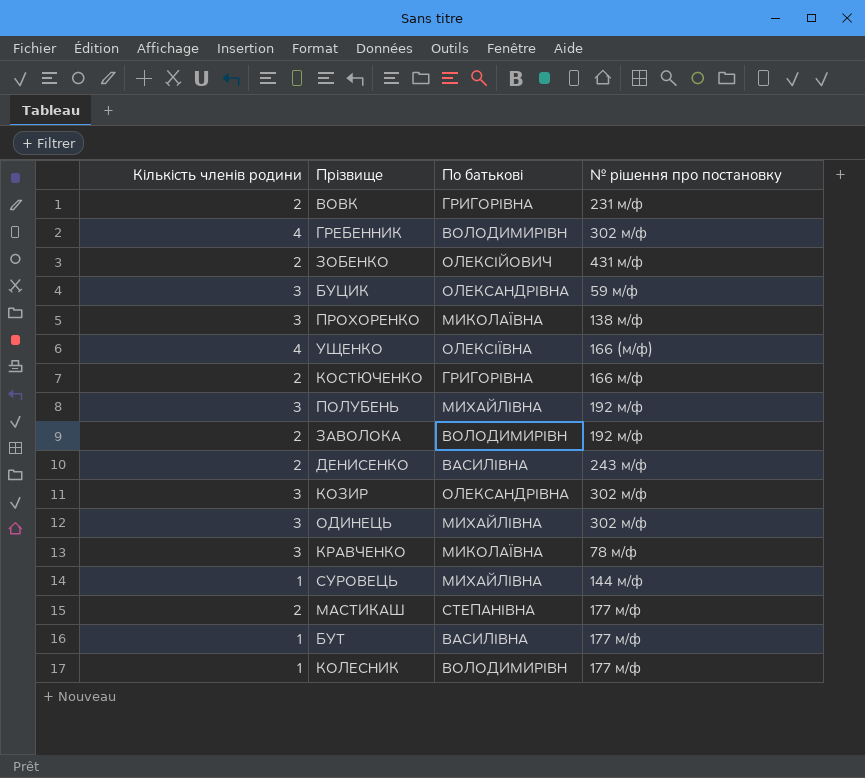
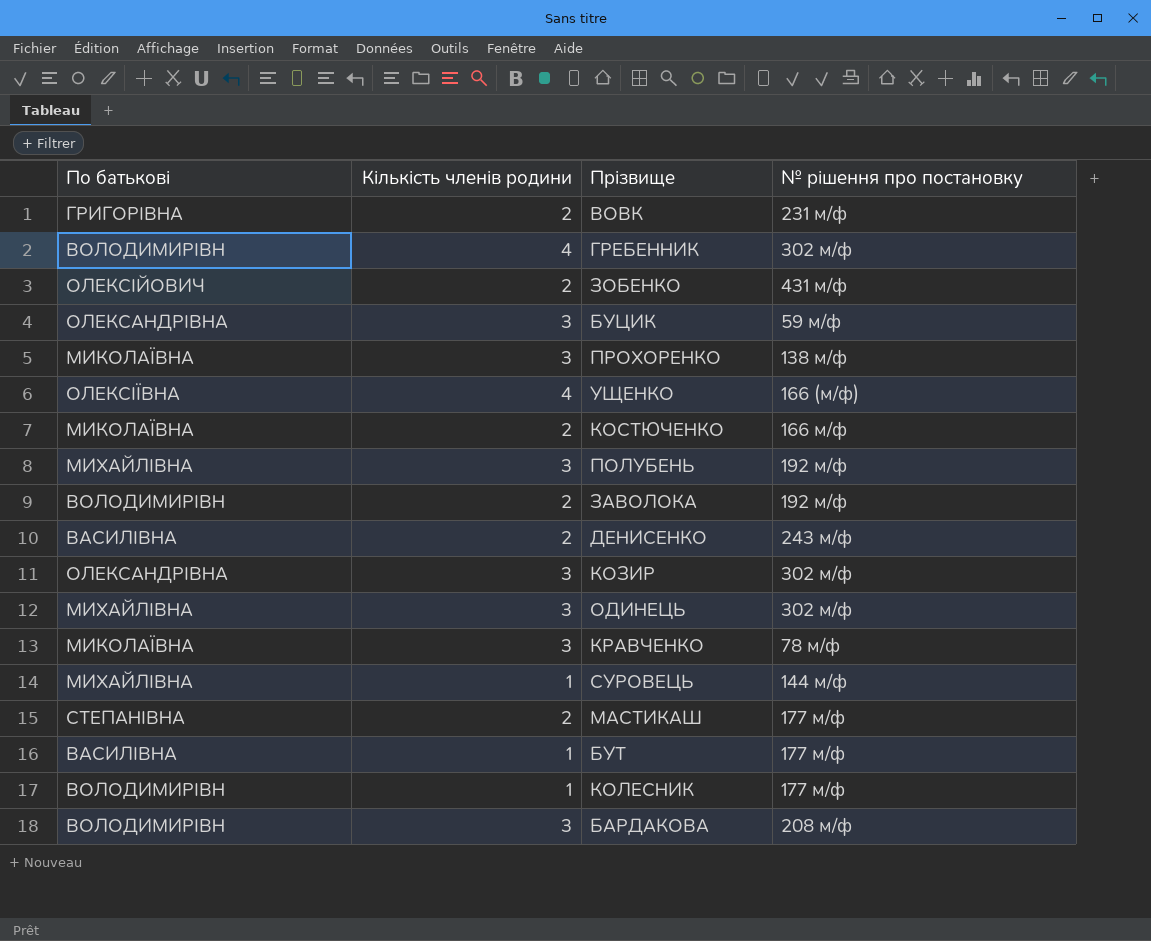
column По батькові | position: 3 -> 1
КОСТЮЧЕНКО | По батькові: ГРИГОРІВНА -> МИКОЛАЇВНА
row БАРДАКОВА: none -> ВОЛОДИМИРІВН | 3 | 208 м/ф

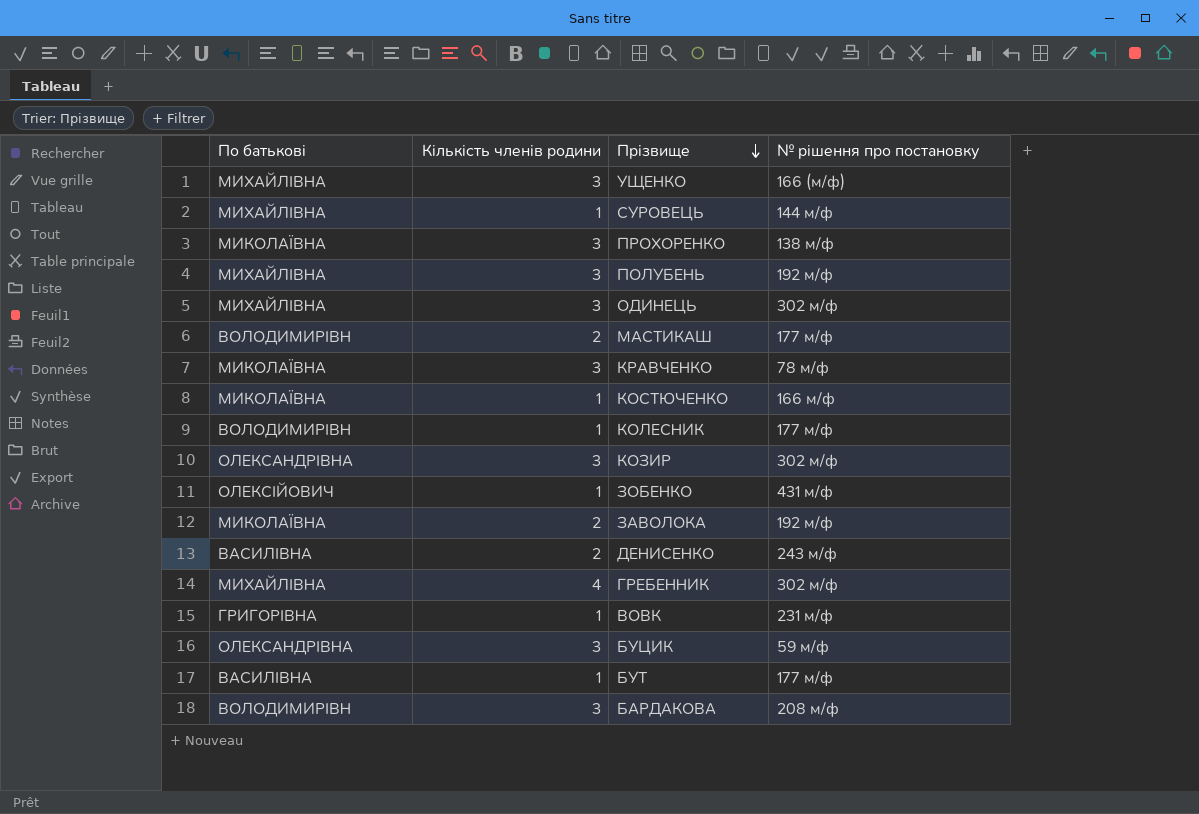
row order: none -> Прізвище descending
УЩЕНКО | По батькові: ОЛЕКСІЇВНА -> МИХАЙЛІВНА
УЩЕНКО | Кількість членів родини: 4 -> 3
МАСТИКАШ | По батькові: СТЕПАНІВНА -> ВОЛОДИМИРІВН
КОСТЮЧЕНКО | Кількість членів родини: 2 -> 1
ЗОБЕНКО | Кількість членів родини: 2 -> 1
ЗАВОЛОКА | По батькові: ВОЛОДИМИРІВН -> МИКОЛАЇВНА
ГРЕБЕННИК | По батькові: ВОЛОДИМИРІВН -> МИХАЙЛІВНА
ВОВК | Кількість членів родини: 2 -> 1

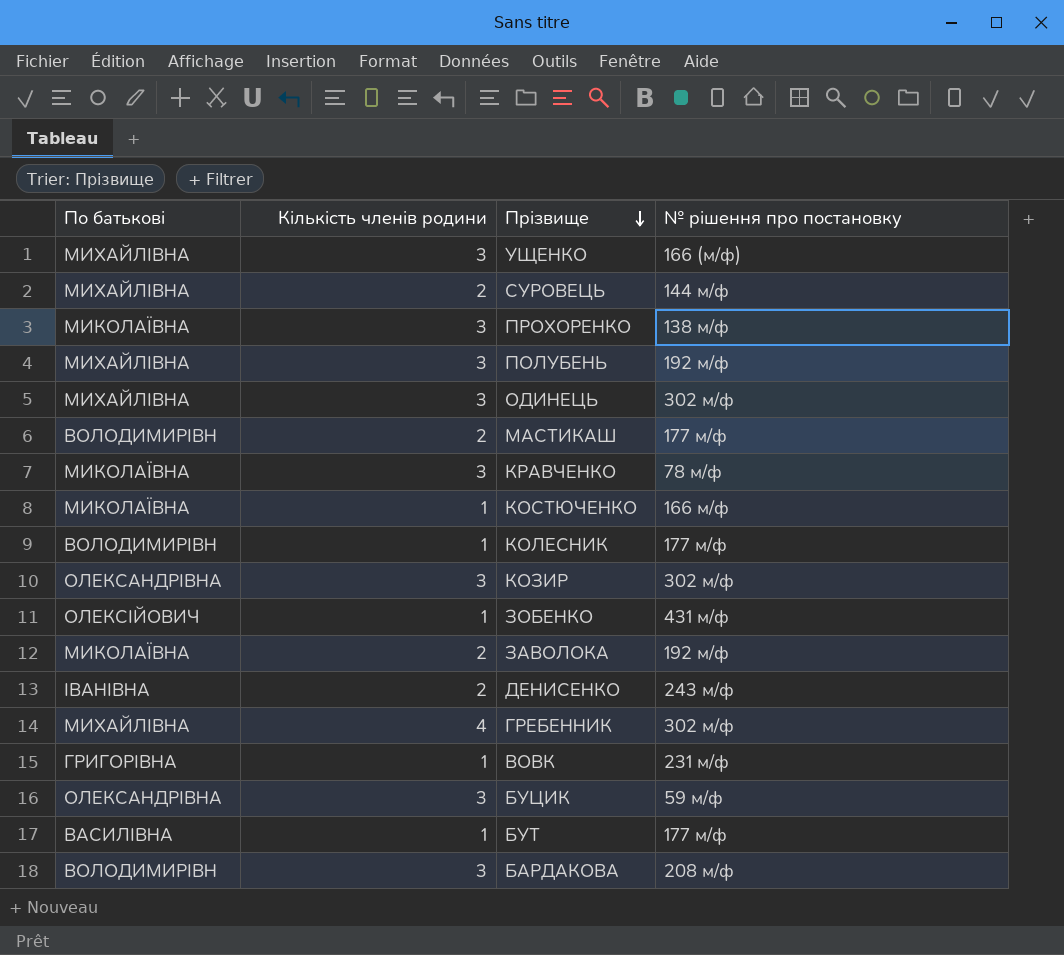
СУРОВЕЦЬ | Кількість членів родини: 1 -> 2
ДЕНИСЕНКО | По батькові: ВАСИЛІВНА -> ІВАНІВНА

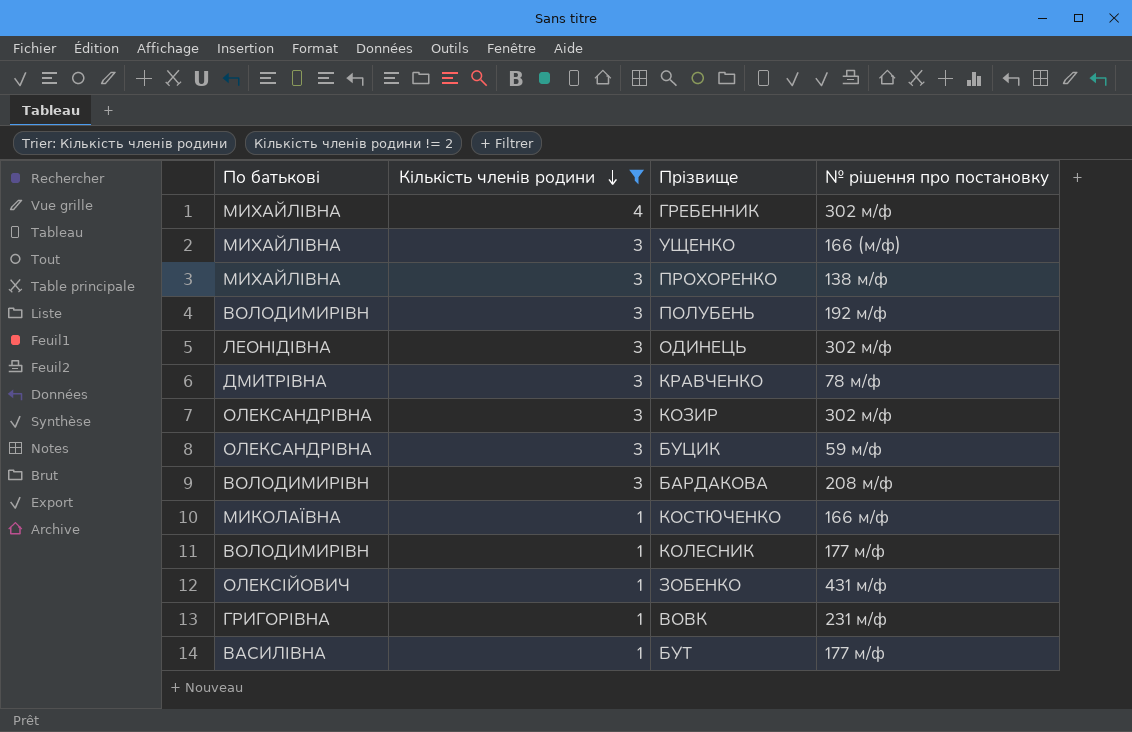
filter: none -> Кількість членів родини != 2
row order: Прізвище descending -> Кількість членів родини descending
ПРОХОРЕНКО | По батькові: МИКОЛАЇВНА -> МИХАЙЛІВНА
ПОЛУБЕНЬ | По батькові: МИХАЙЛІВНА -> ВОЛОДИМИРІВН
ОДИНЕЦЬ | По батькові: МИХАЙЛІВНА -> ЛЕОНІДІВНА
КРАВЧЕНКО | По батькові: МИКОЛАЇВНА -> ДМИТРІВНА

